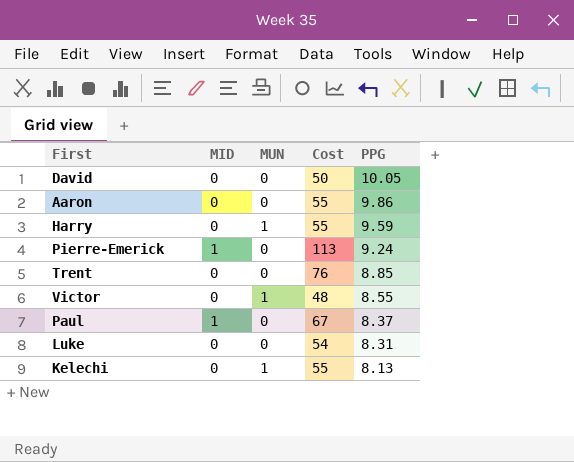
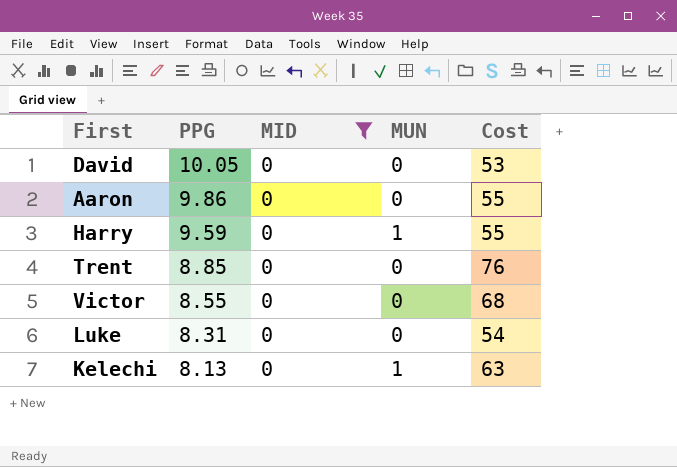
filter: none -> MID = 0
column PPG | position: 5 -> 2
David | Cost: 50 -> 53
Victor | MUN: 1 -> 0
Victor | Cost: 48 -> 68
Kelechi | Cost: 55 -> 63

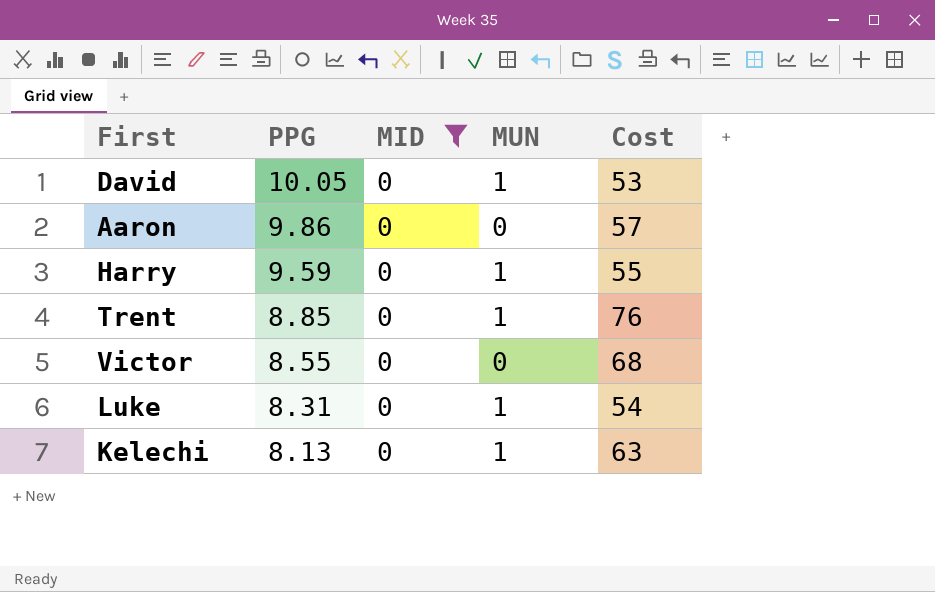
David | MUN: 0 -> 1
Aaron | Cost: 55 -> 57
Trent | MUN: 0 -> 1
Luke | MUN: 0 -> 1

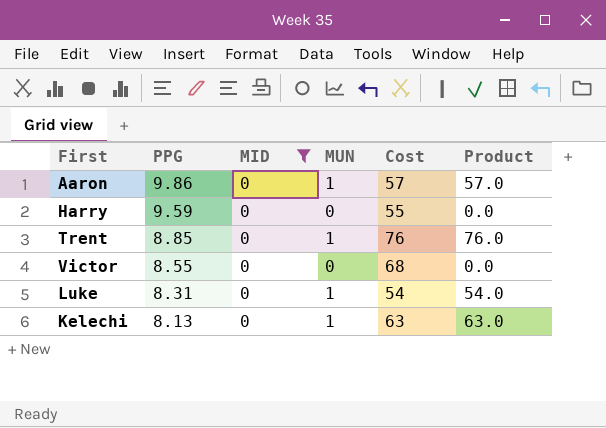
column Product | formula: none -> [MUN] * [Cost]
row David: 10.05 | 0 | 1 | 53 -> none
Aaron | MUN: 0 -> 1
Harry | MUN: 1 -> 0

